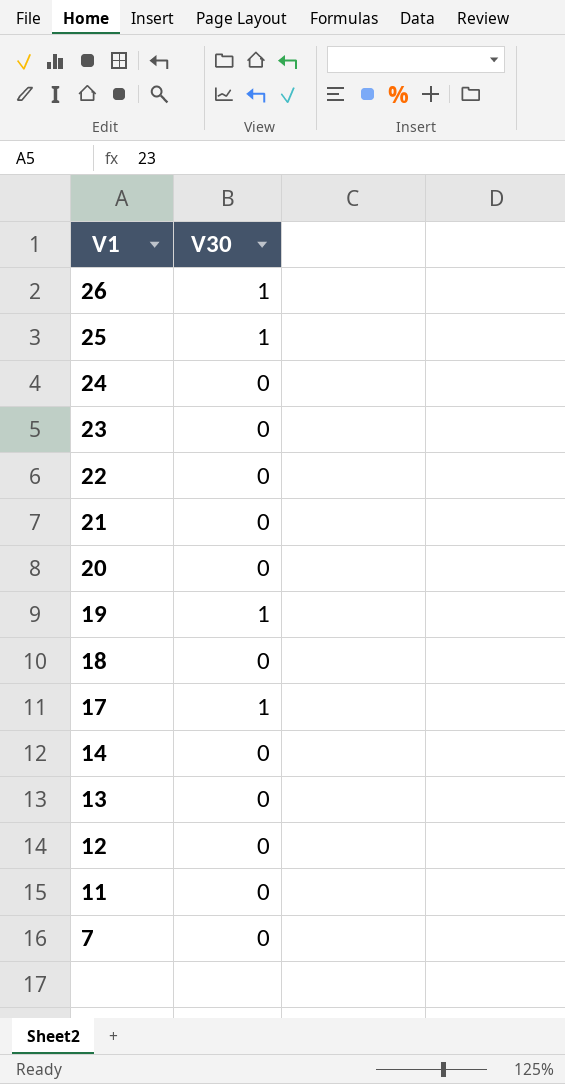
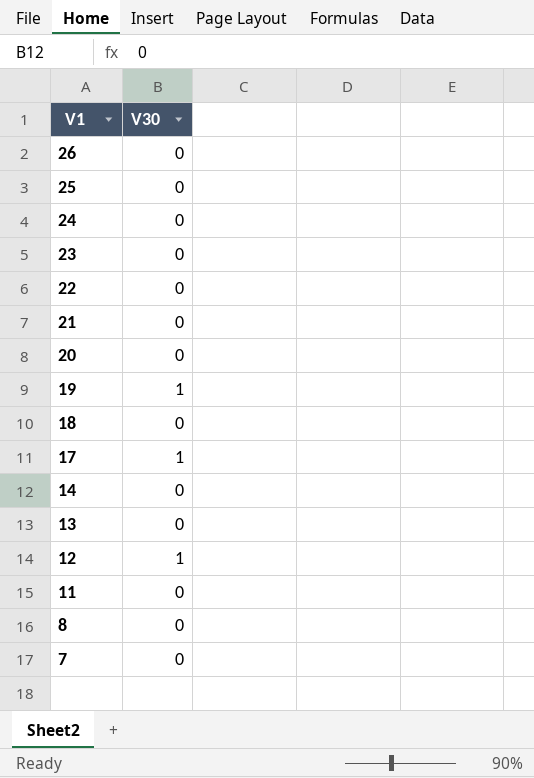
26 | V30: 1 -> 0
25 | V30: 1 -> 0
12 | V30: 0 -> 1
row 8: none -> 0

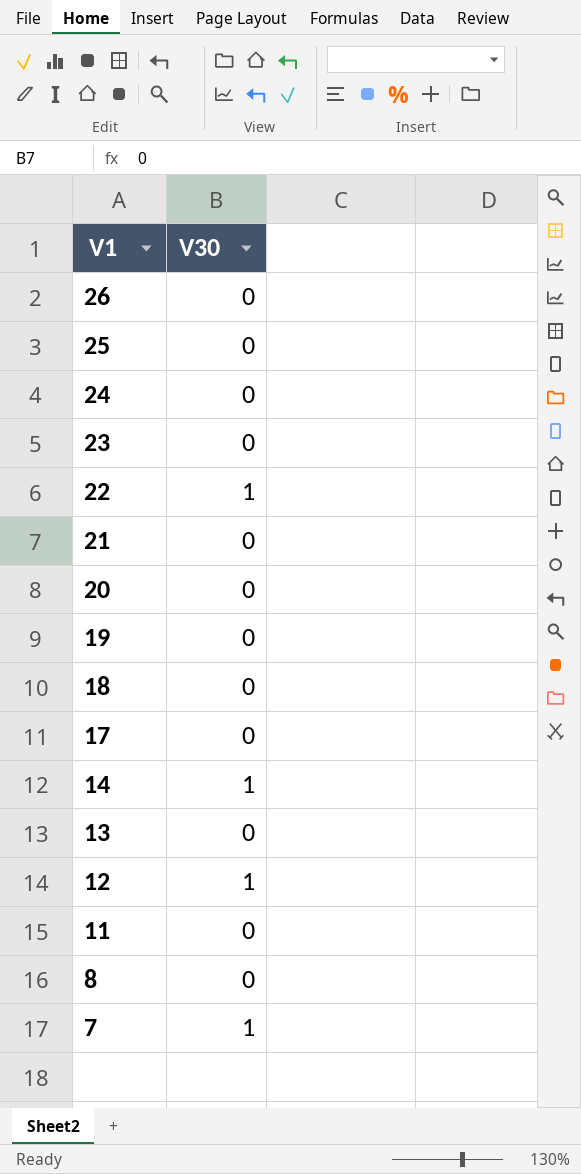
22 | V30: 0 -> 1
19 | V30: 1 -> 0
17 | V30: 1 -> 0
14 | V30: 0 -> 1
7 | V30: 0 -> 1

